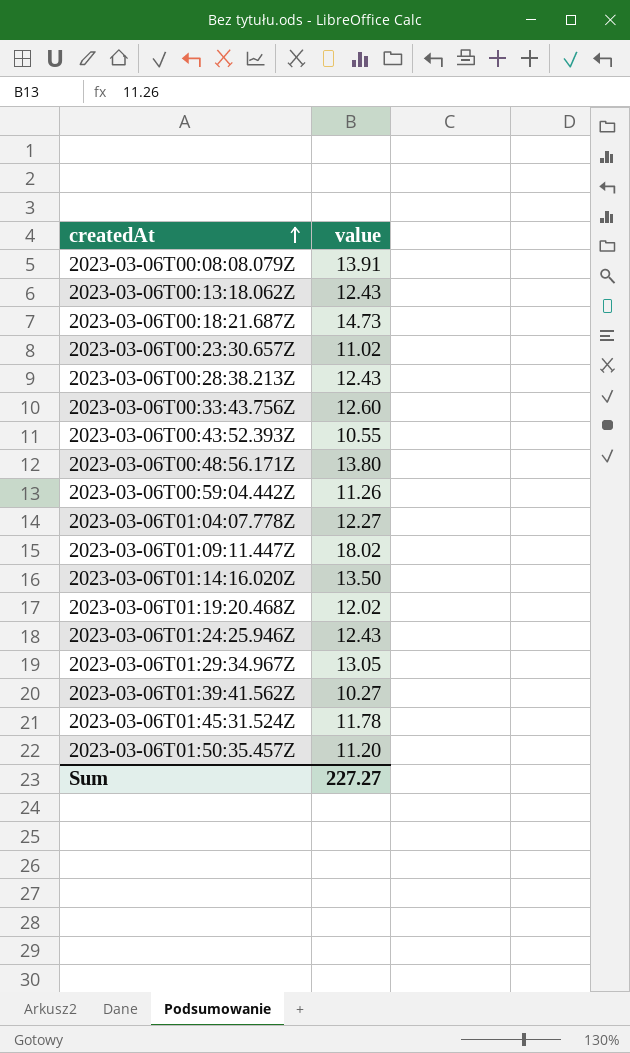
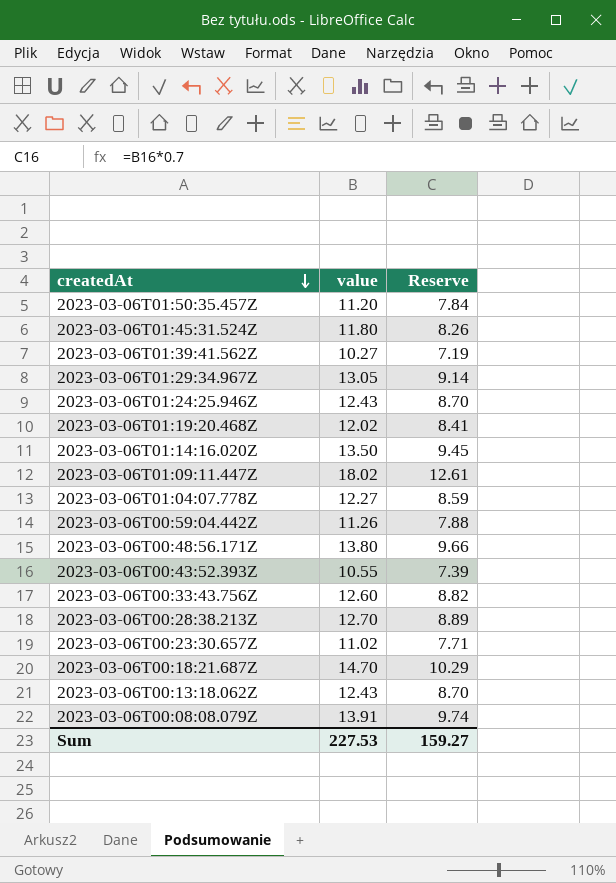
row order: createdAt ascending -> createdAt descending
column Reserve | formula: none -> [value] * 0.7
2023-03-06T01:45:31.524Z | value: 11.78 -> 11.80
2023-03-06T00:28:38.213Z | value: 12.43 -> 12.70
2023-03-06T00:18:21.687Z | value: 14.73 -> 14.70
Sum | value: 227.27 -> 227.53

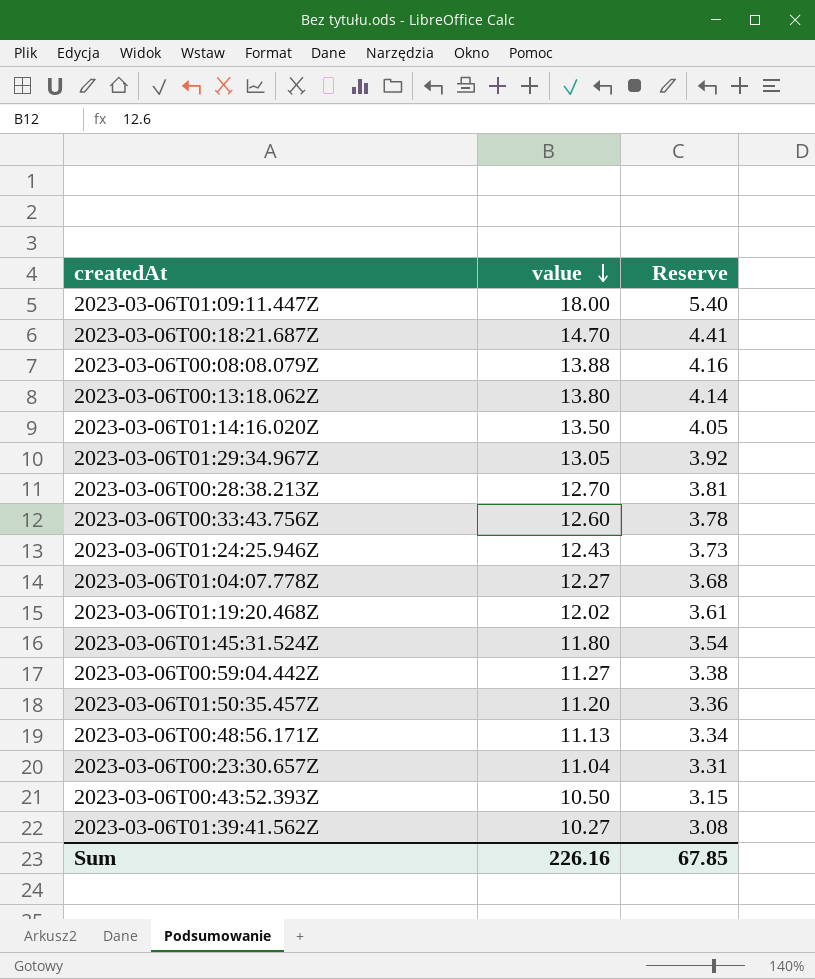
row order: createdAt descending -> value descending
column Reserve | formula: [value] * 0.7 -> [value] * 0.3
2023-03-06T01:09:11.447Z | value: 18.02 -> 18.00
2023-03-06T00:08:08.079Z | value: 13.91 -> 13.88
2023-03-06T00:13:18.062Z | value: 12.43 -> 13.80
2023-03-06T00:59:04.442Z | value: 11.26 -> 11.27
2023-03-06T00:48:56.171Z | value: 13.80 -> 11.13
2023-03-06T00:23:30.657Z | value: 11.02 -> 11.04
2023-03-06T00:43:52.393Z | value: 10.55 -> 10.50
Sum | value: 227.53 -> 226.16
Sum | Reserve: 159.27 -> 67.85

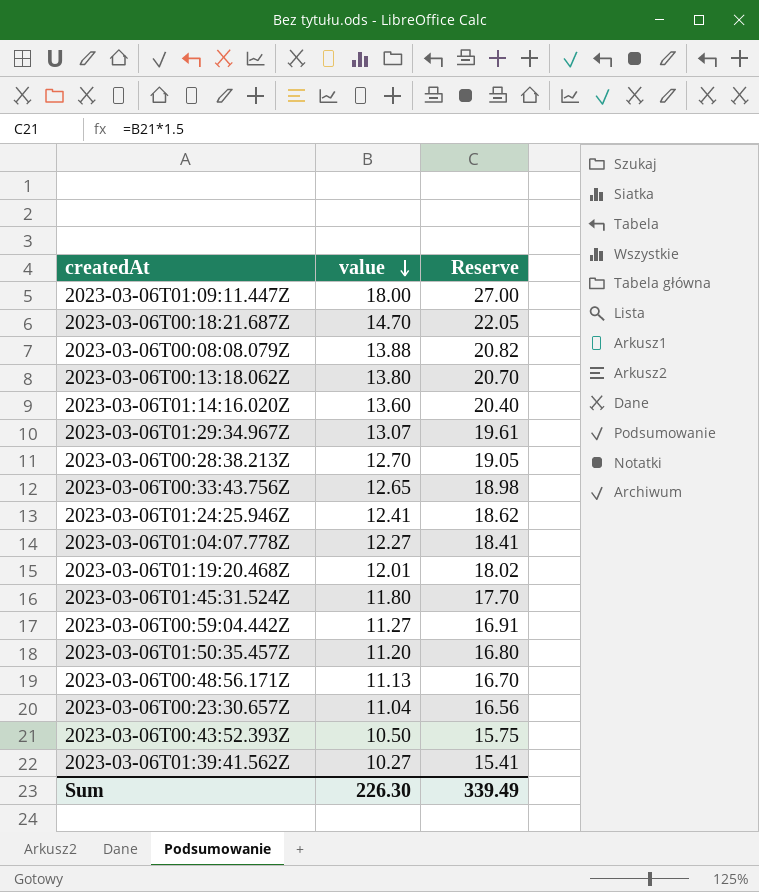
column Reserve | formula: [value] * 0.3 -> [value] * 1.5
2023-03-06T01:14:16.020Z | value: 13.50 -> 13.60
2023-03-06T01:29:34.967Z | value: 13.05 -> 13.07
2023-03-06T00:33:43.756Z | value: 12.60 -> 12.65
2023-03-06T01:24:25.946Z | value: 12.43 -> 12.41
2023-03-06T01:19:20.468Z | value: 12.02 -> 12.01
Sum | value: 226.16 -> 226.30
Sum | Reserve: 67.85 -> 339.49

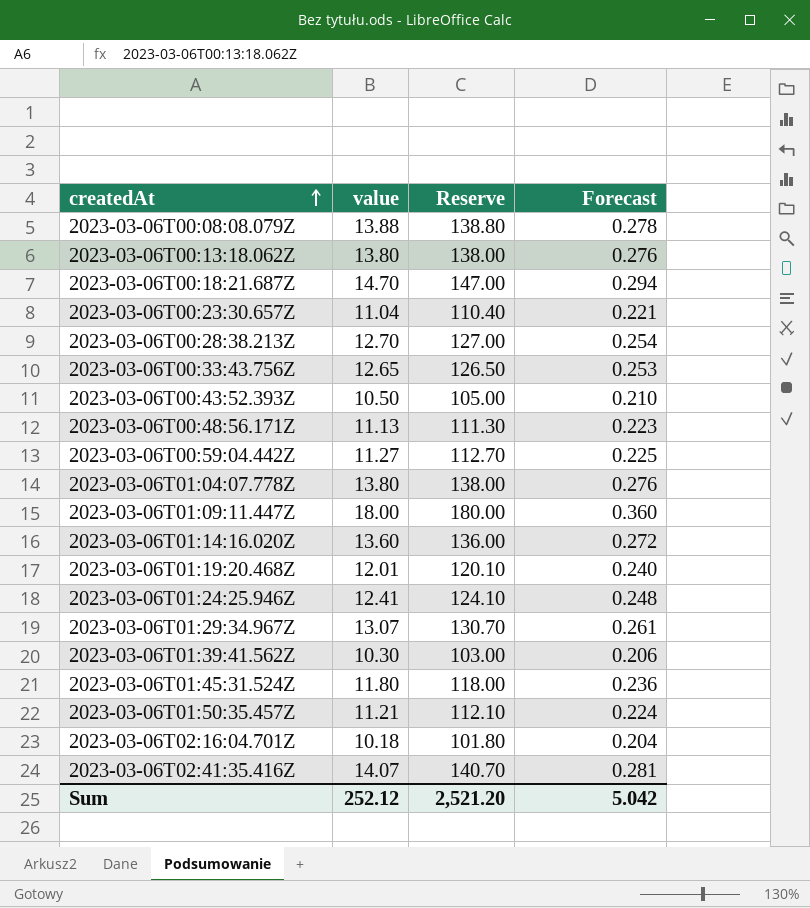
row order: value descending -> createdAt ascending
column Reserve | formula: [value] * 1.5 -> [value] * 10
column Forecast | formula: none -> [value] * 0.02
2023-03-06T01:04:07.778Z | value: 12.27 -> 13.80
2023-03-06T01:39:41.562Z | value: 10.27 -> 10.30
2023-03-06T01:50:35.457Z | value: 11.20 -> 11.21
row 2023-03-06T02:16:04.701Z: none -> 10.18 | 101.80 | 0.204
row 2023-03-06T02:41:35.416Z: none -> 14.07 | 140.70 | 0.281
Sum | value: 226.30 -> 252.12
Sum | Reserve: 339.49 -> 2,521.20

